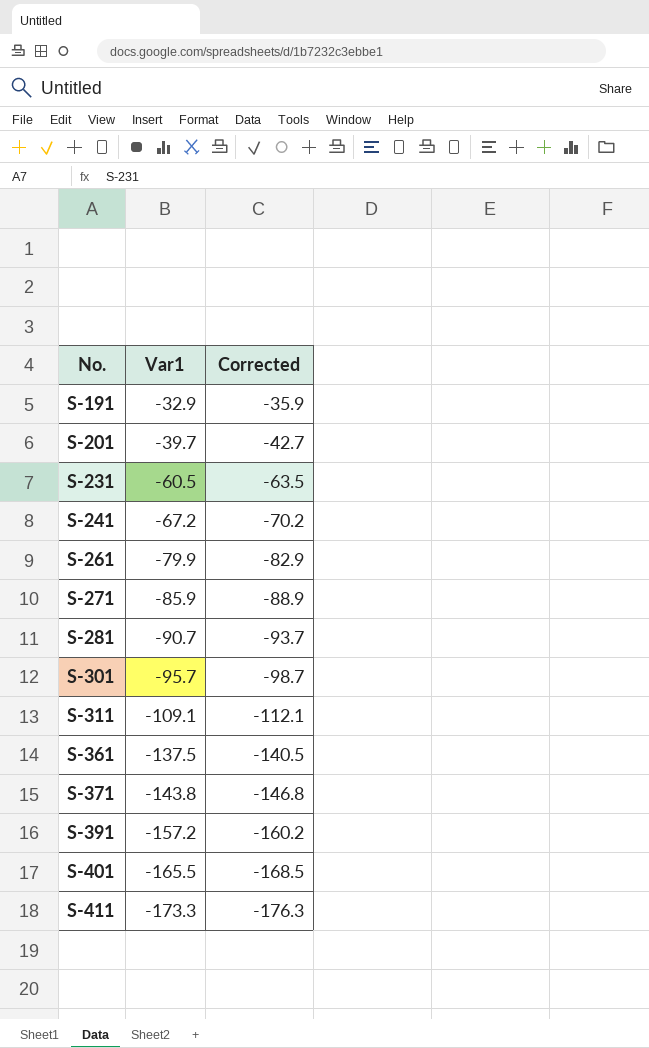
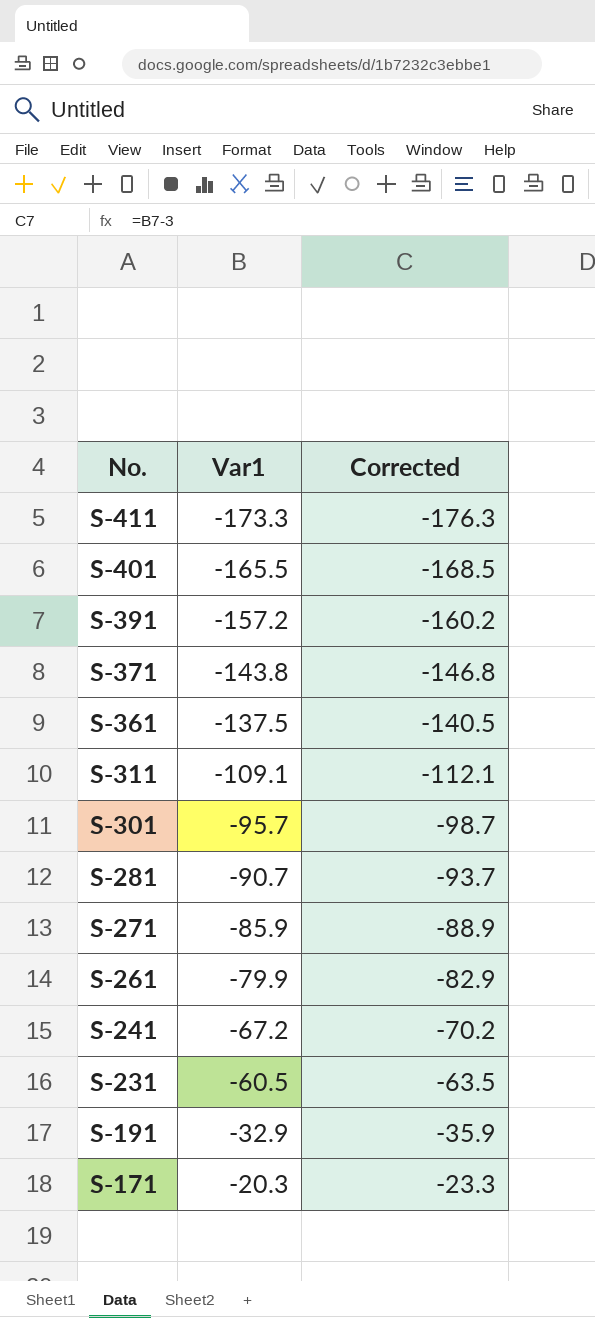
row order: No. ascending -> No. descending
row S-201: -39.7 | -42.7 -> none
row S-171: none -> -20.3 | -23.3

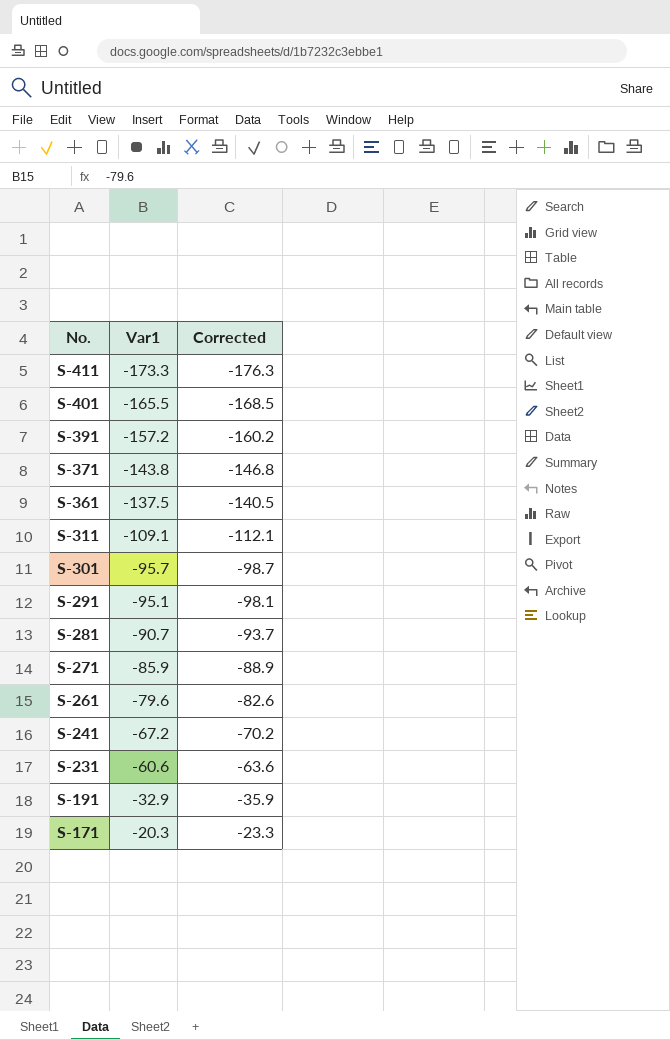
row S-291: none -> -95.1 | -98.1
S-261 | Var1: -79.9 -> -79.6
S-261 | Corrected: -82.9 -> -82.6
S-231 | Var1: -60.5 -> -60.6
S-231 | Corrected: -63.5 -> -63.6

